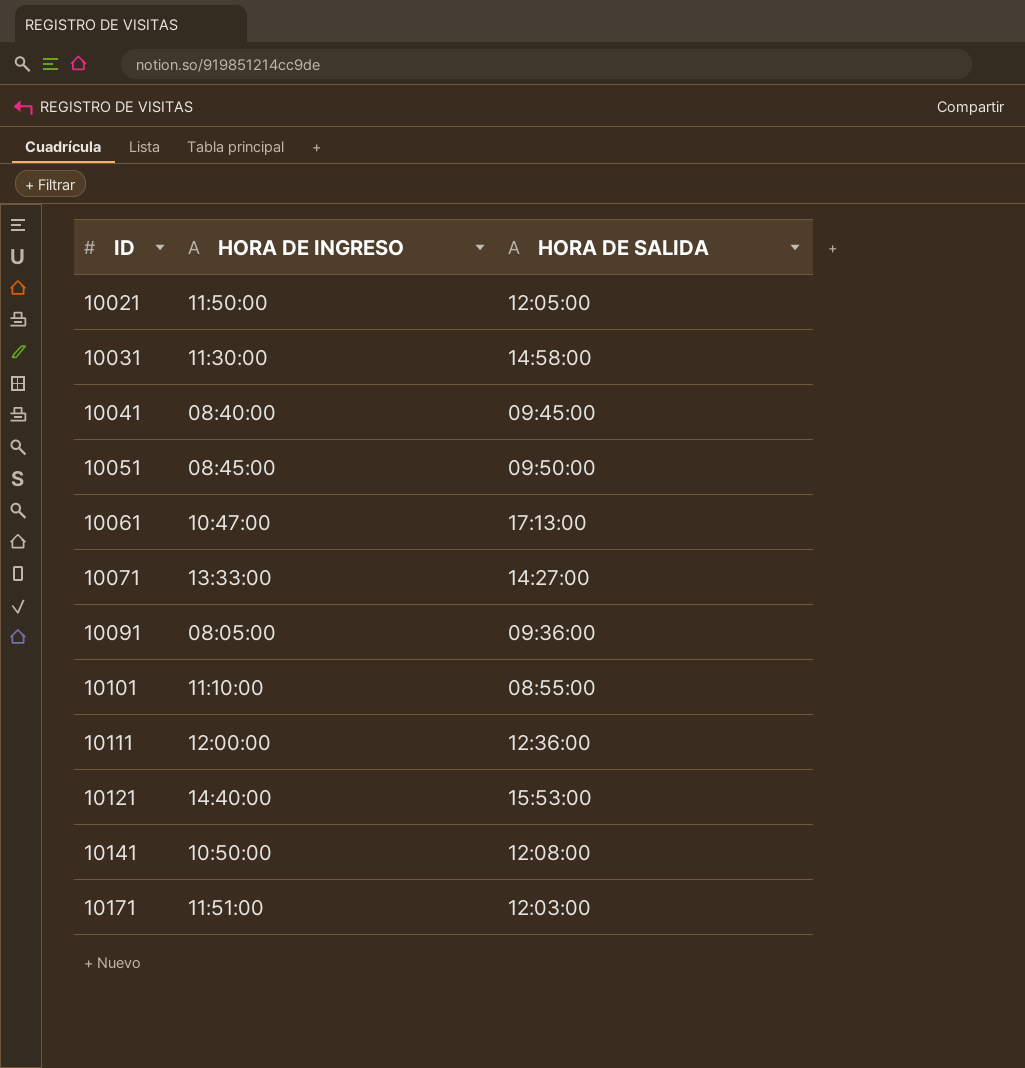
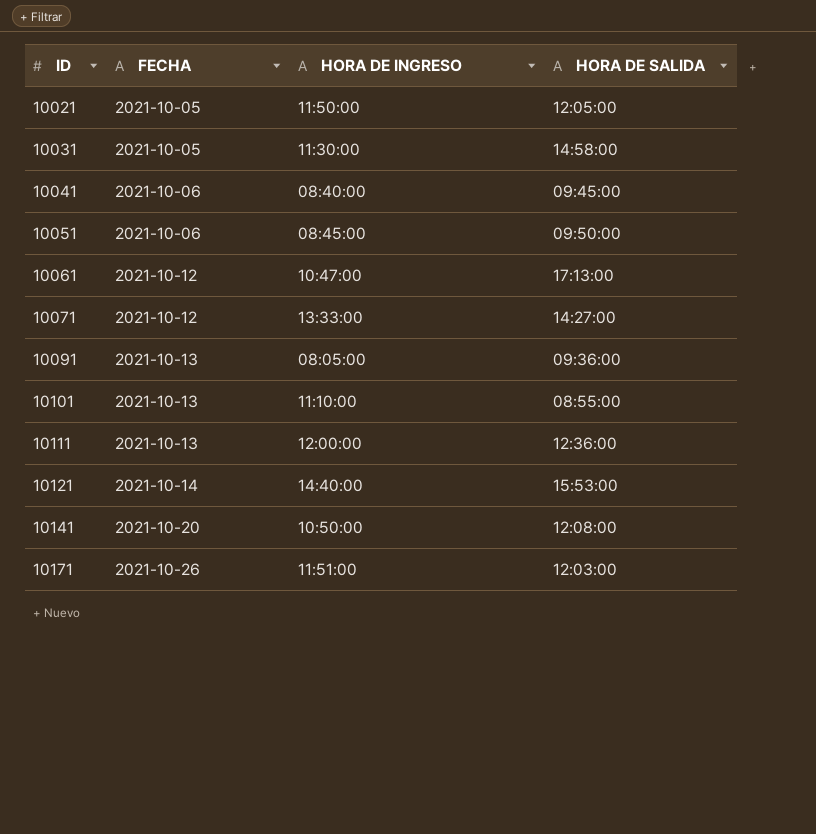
column FECHA | position: none -> 2

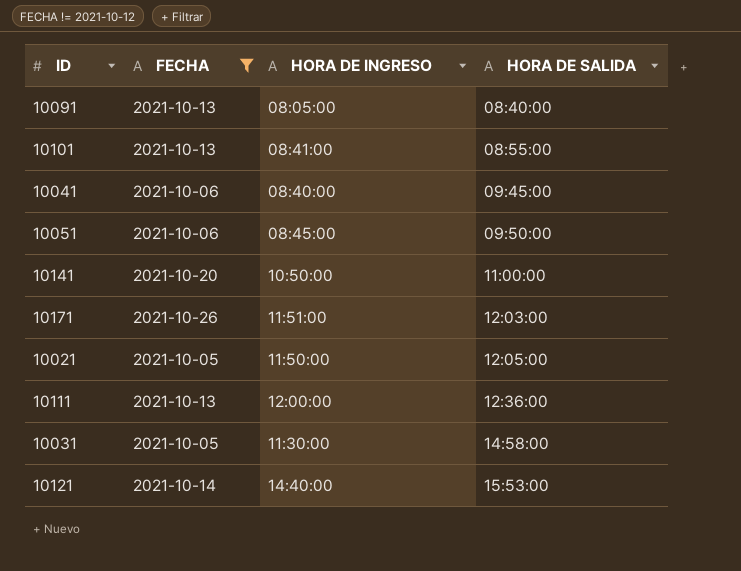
filter: none -> FECHA != 2021-10-12
row order: ID ascending -> HORA DE SALIDA ascending
10091 | HORA DE SALIDA: 09:36:00 -> 08:40:00
10101 | HORA DE INGRESO: 11:10:00 -> 08:41:00
10141 | HORA DE SALIDA: 12:08:00 -> 11:00:00

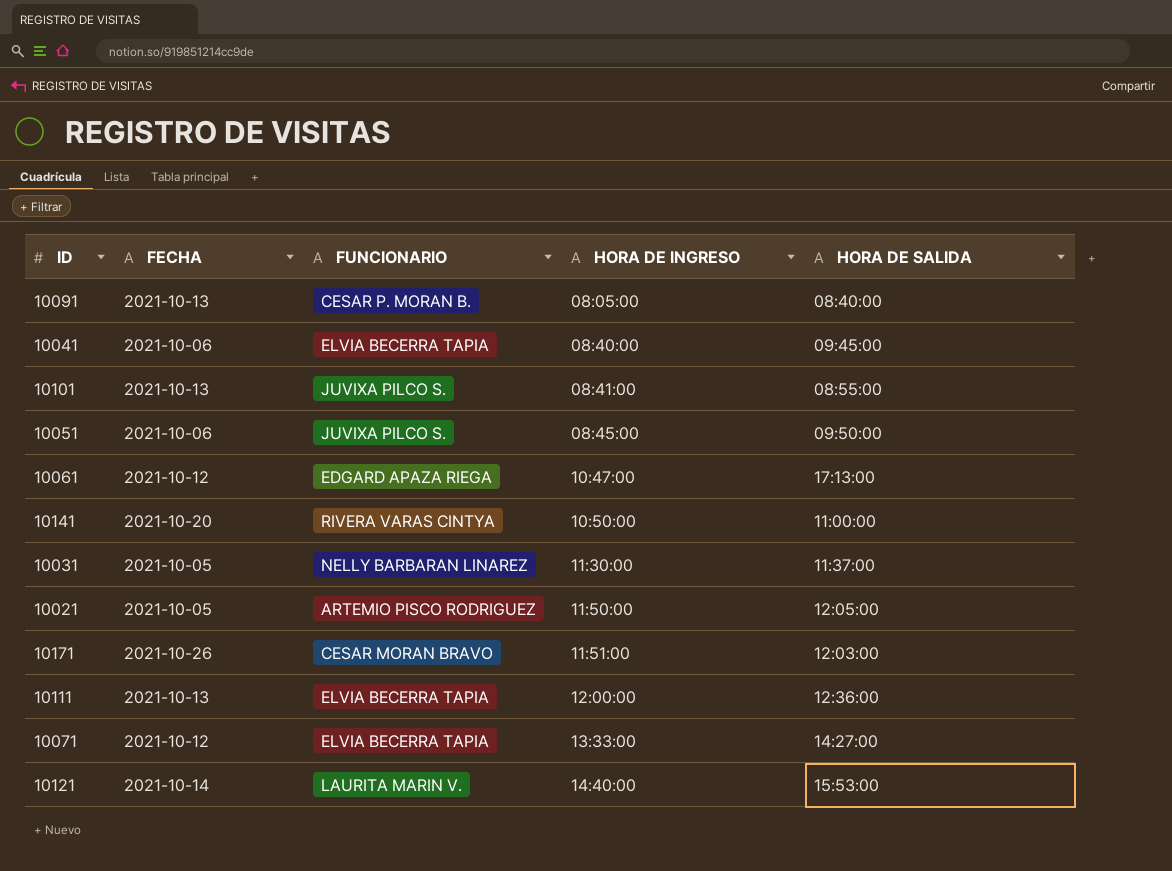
filter: FECHA != 2021-10-12 -> none
row order: HORA DE SALIDA ascending -> HORA DE INGRESO ascending
column FUNCIONARIO | position: none -> 3
10031 | HORA DE SALIDA: 14:58:00 -> 11:37:00

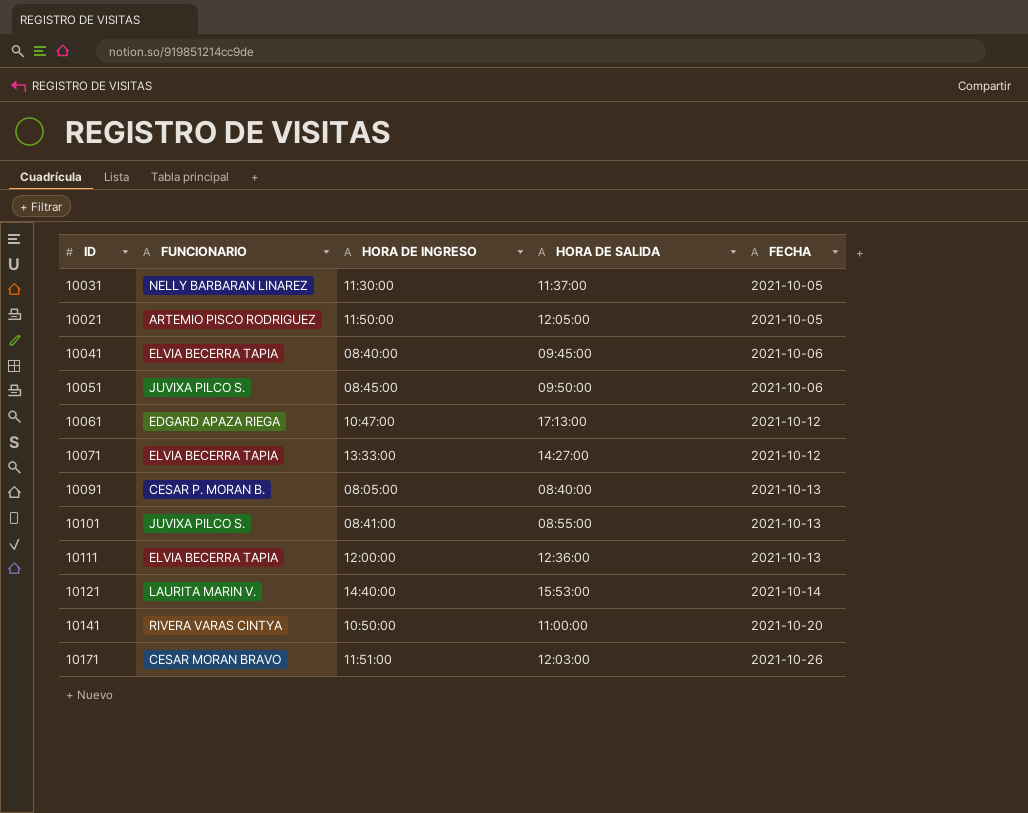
row order: HORA DE INGRESO ascending -> FECHA ascending
column FECHA | position: 2 -> 5

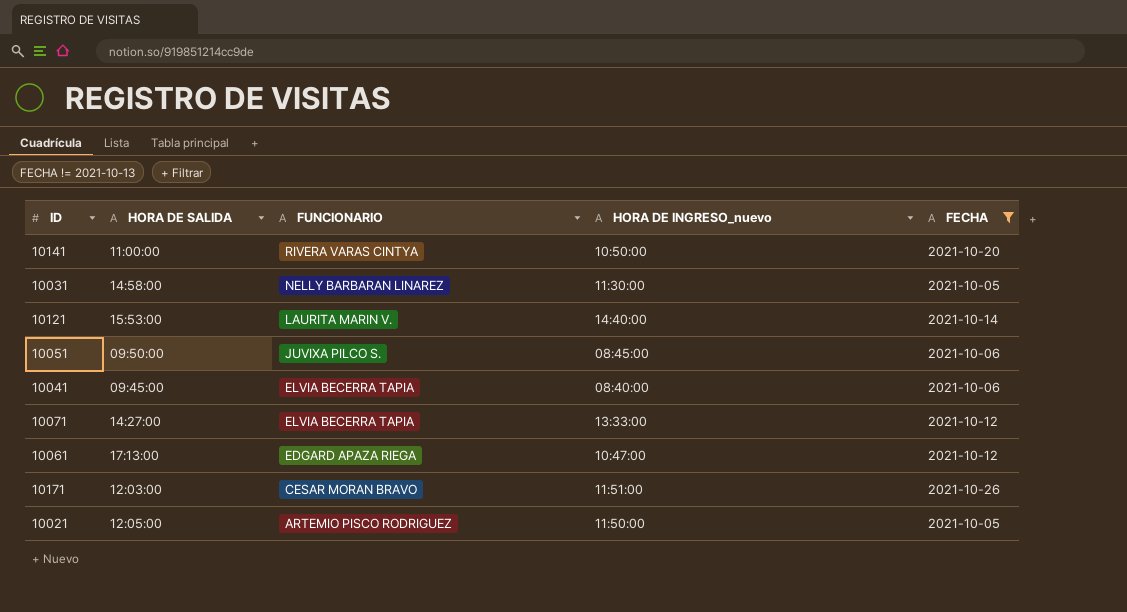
filter: none -> FECHA != 2021-10-13
row order: FECHA ascending -> FUNCIONARIO descending
column HORA DE SALIDA | position: 4 -> 2
column name: HORA DE INGRESO -> HORA DE INGRESO_nuevo
10031 | HORA DE SALIDA: 11:37:00 -> 14:58:00

